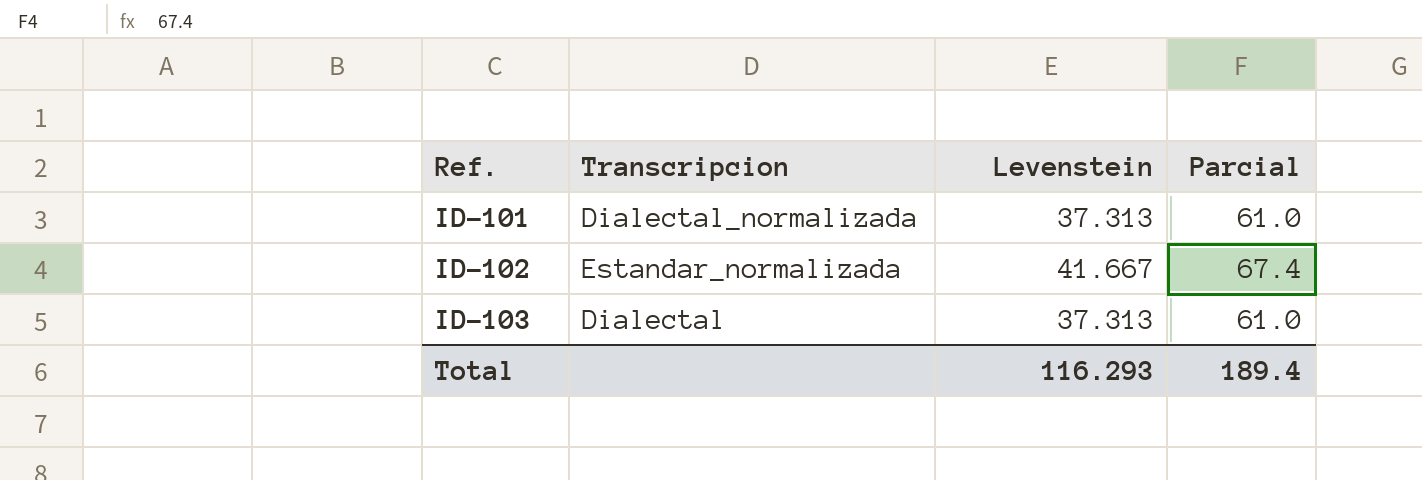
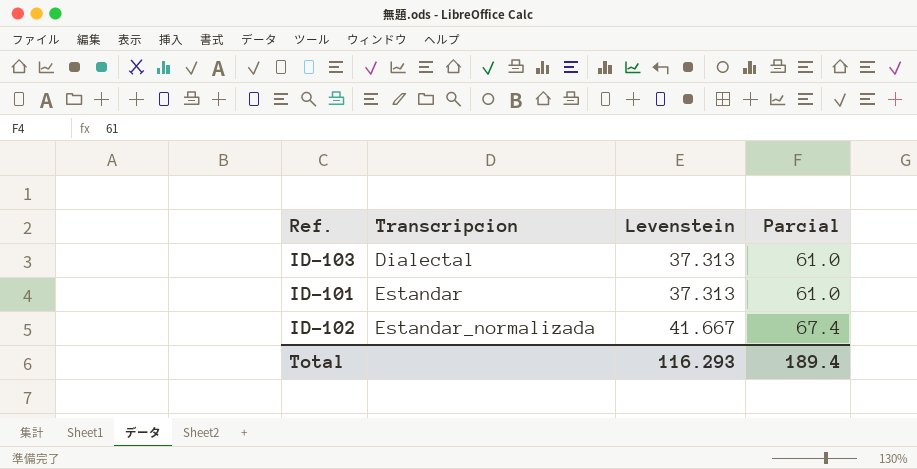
row order: Ref. ascending -> Transcripcion ascending
ID-101 | Transcripcion: Dialectal_normalizada -> Estandar

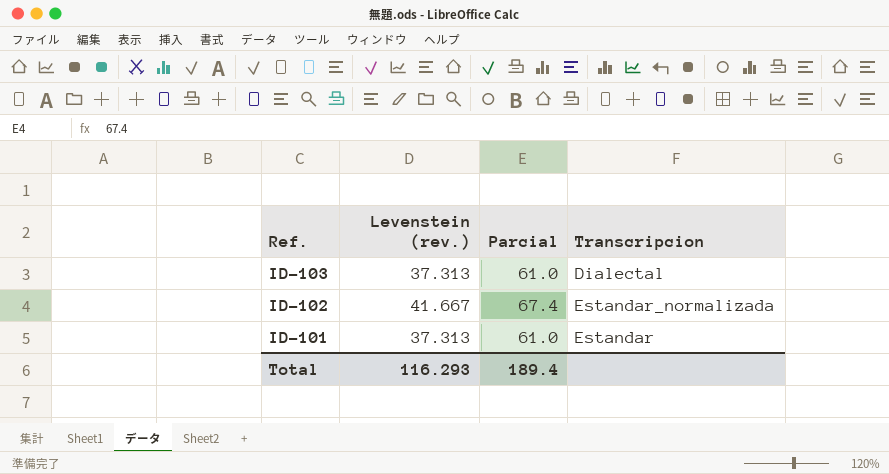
row order: Transcripcion ascending -> Ref. descending
column name: Levenstein -> Levenstein (rev.)
column Transcripcion | position: 2 -> 4

